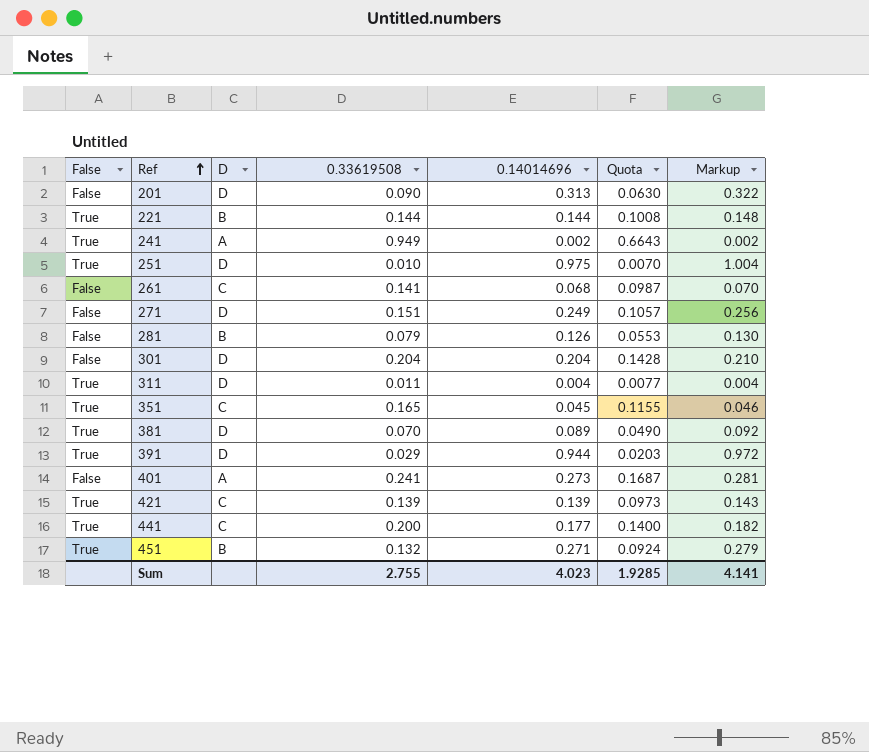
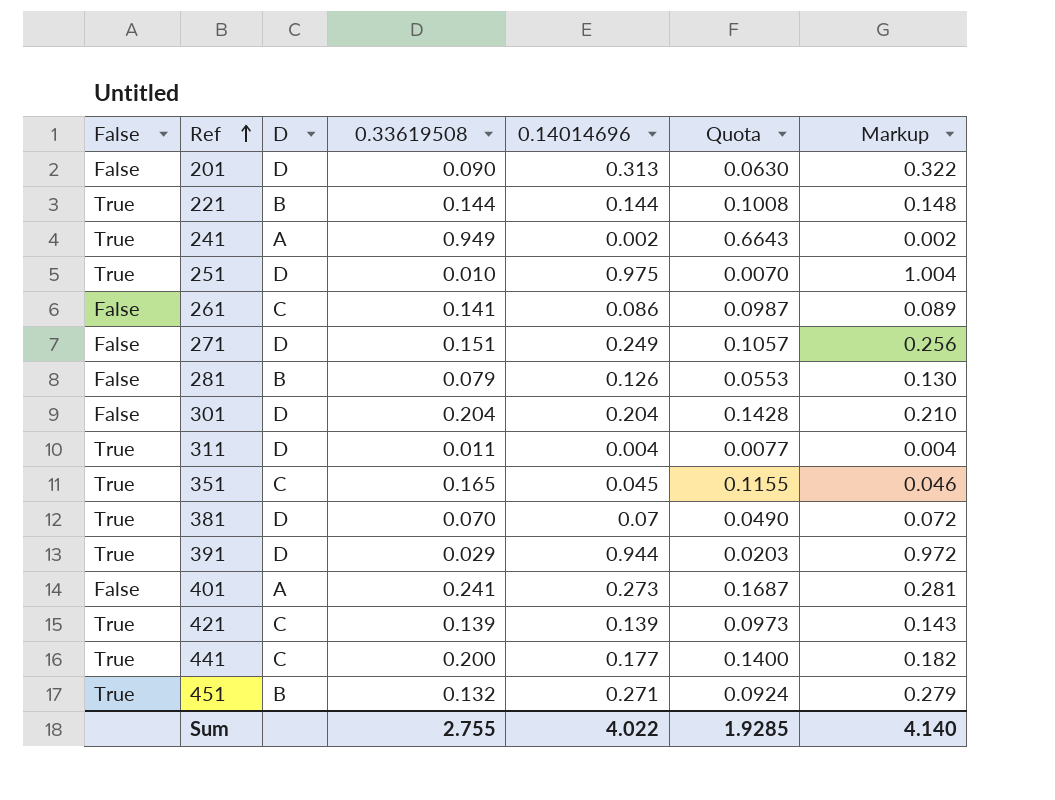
261 | 0.14014696: 0.068 -> 0.086
261 | Markup: 0.070 -> 0.089
381 | 0.14014696: 0.089 -> 0.07
381 | Markup: 0.092 -> 0.072
Sum | 0.14014696: 4.023 -> 4.022
Sum | Markup: 4.141 -> 4.140

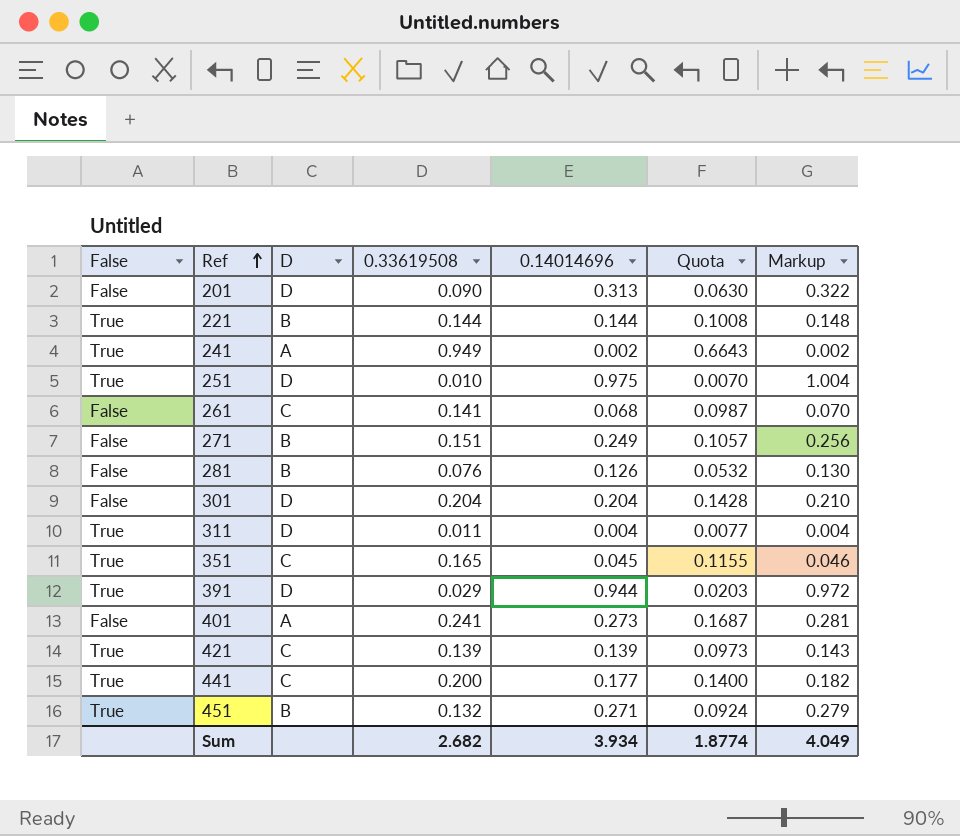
row 381: True | D | 0.070 | 0.07 | 0.0490 | 0.072 -> none
261 | 0.14014696: 0.086 -> 0.068
261 | Markup: 0.089 -> 0.070
271 | D: D -> B
281 | 0.33619508: 0.079 -> 0.076
281 | Quota: 0.0553 -> 0.0532
Sum | 0.33619508: 2.755 -> 2.682
Sum | 0.14014696: 4.022 -> 3.934
Sum | Quota: 1.9285 -> 1.8774
Sum | Markup: 4.140 -> 4.049

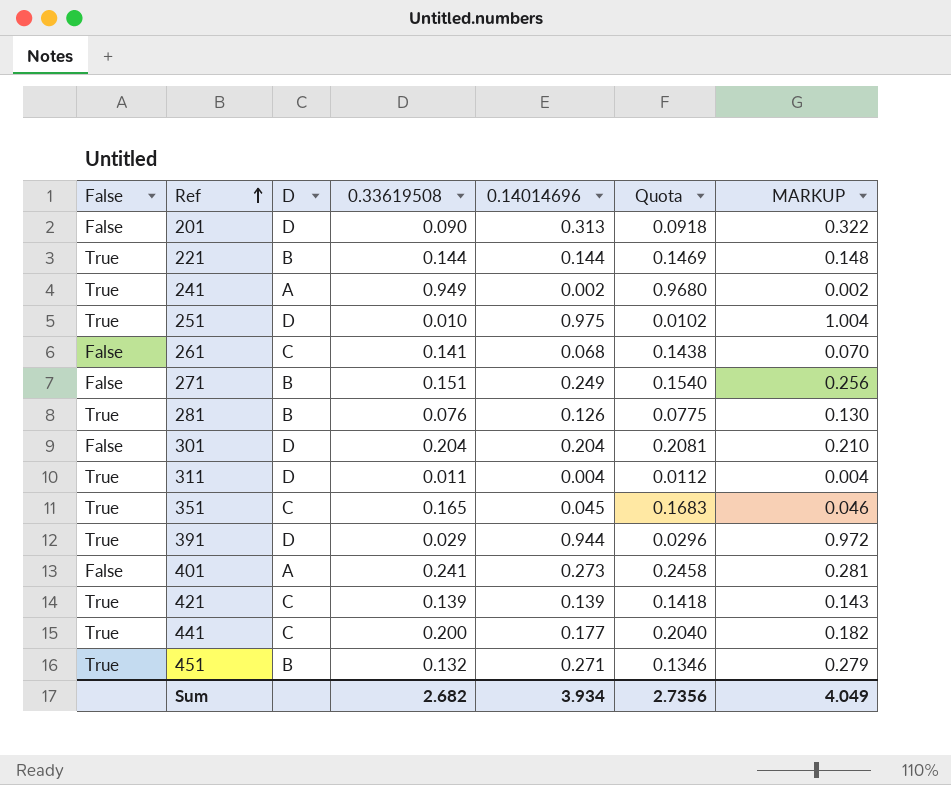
column Quota | formula: [0.33619508] * 0.7 -> [0.33619508] * 1.02
column name: Markup -> MARKUP
281 | False: False -> True
Sum | Quota: 1.8774 -> 2.7356

